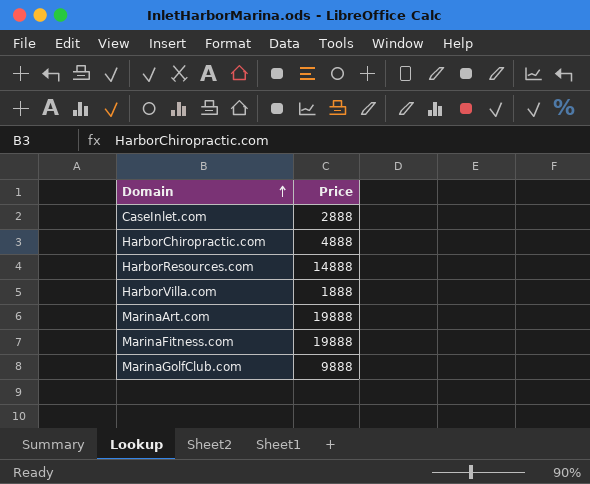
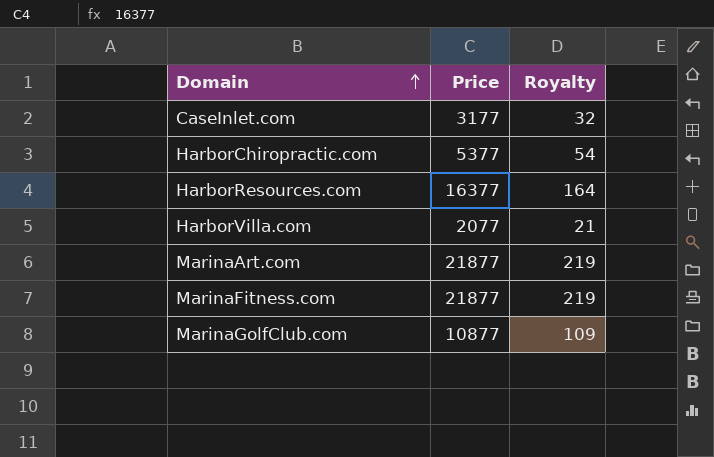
column Royalty | formula: none -> [Price] * 0.01
CaseInlet.com | Price: 2888 -> 3177
HarborChiropractic.com | Price: 4888 -> 5377
HarborResources.com | Price: 14888 -> 16377
HarborVilla.com | Price: 1888 -> 2077
MarinaArt.com | Price: 19888 -> 21877
MarinaFitness.com | Price: 19888 -> 21877
MarinaGolfClub.com | Price: 9888 -> 10877

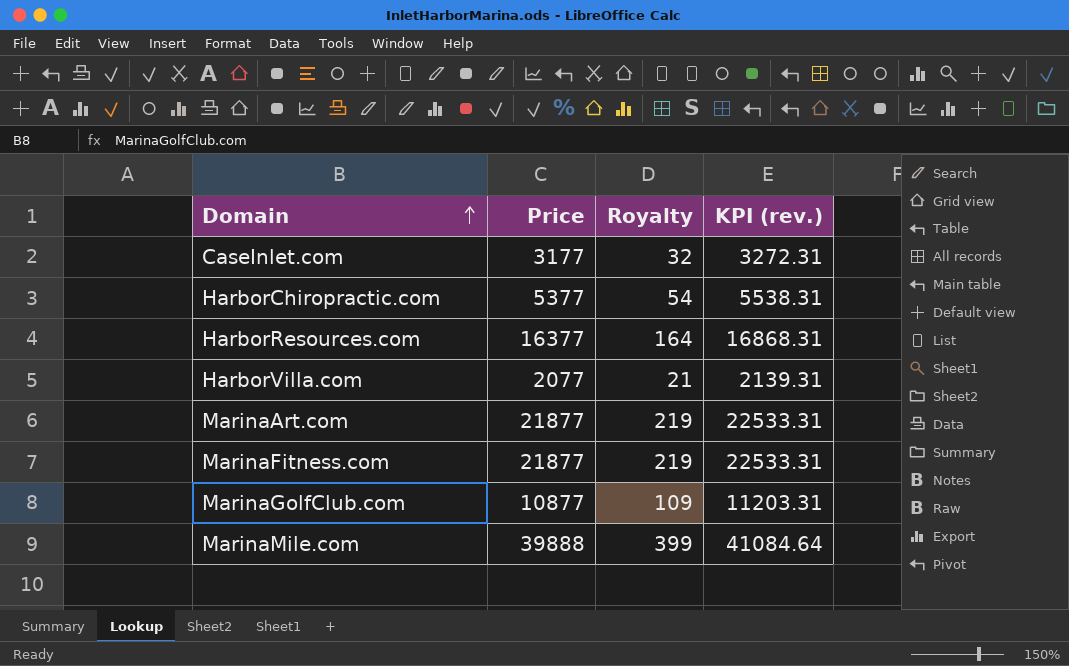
column KPI (rev.) | formula: none -> [Price] * 1.03
row MarinaMile.com: none -> 39888 | 399 | 41084.64

